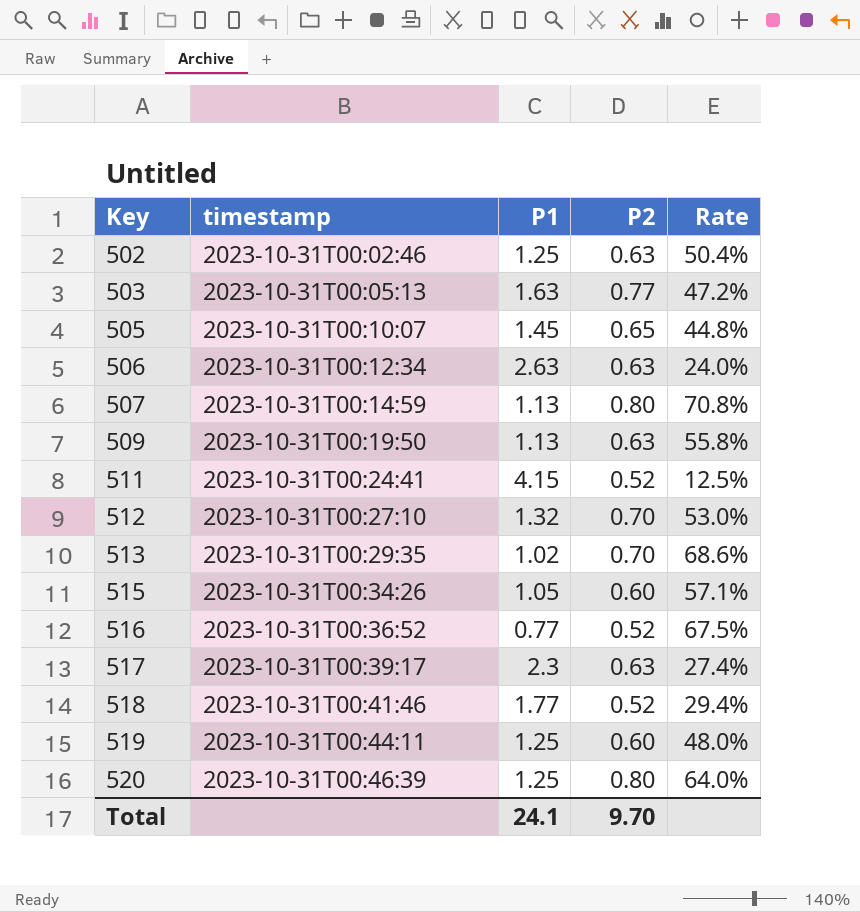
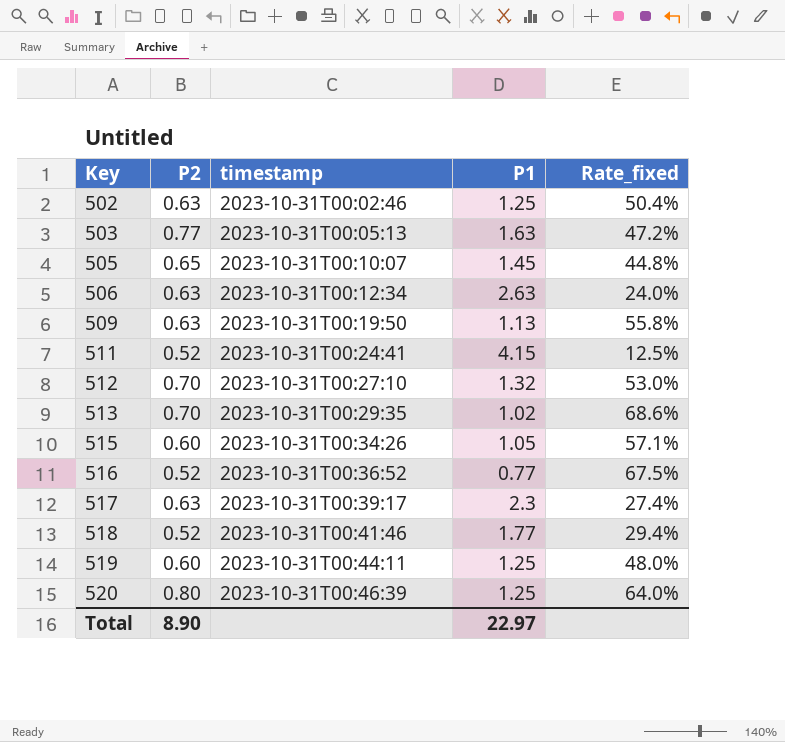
column P2 | position: 4 -> 2
column name: Rate -> Rate_fixed
row 507: 2023-10-31T00:14:59 | 1.13 | 0.80 | 70.8% -> none
Total | P2: 9.70 -> 8.90
Total | P1: 24.1 -> 22.97

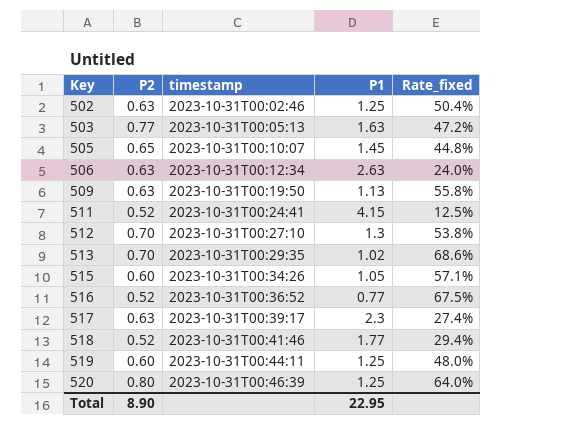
512 | P1: 1.32 -> 1.3
512 | Rate_fixed: 53.0% -> 53.8%
Total | P1: 22.97 -> 22.95

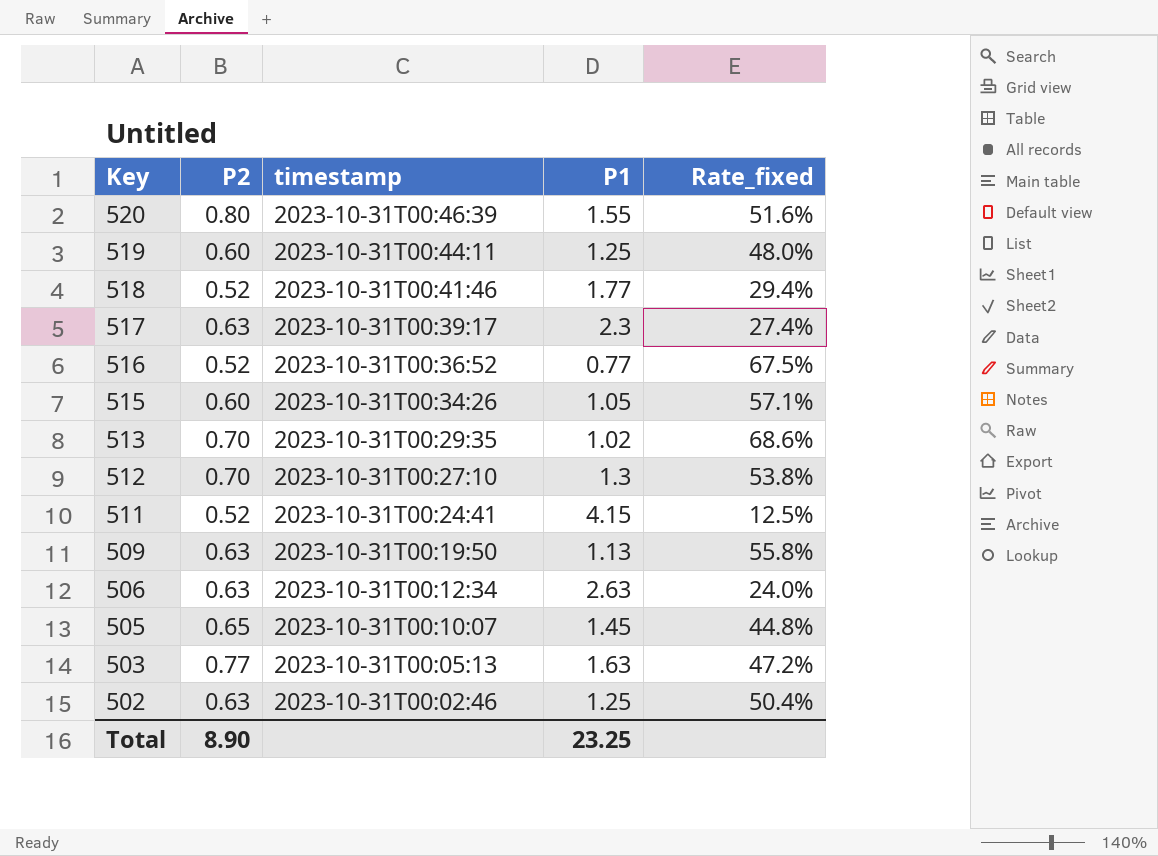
row order: Key ascending -> Key descending
520 | P1: 1.25 -> 1.55
520 | Rate_fixed: 64.0% -> 51.6%
Total | P1: 22.95 -> 23.25

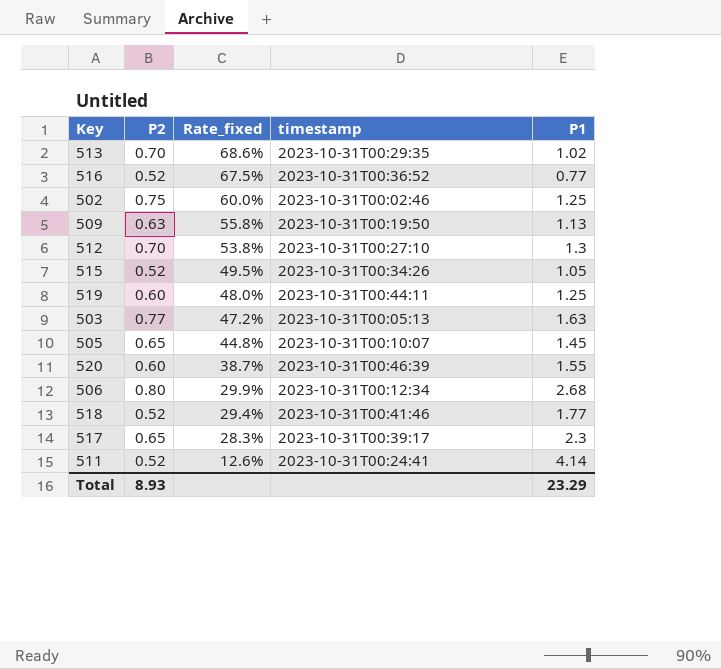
row order: Key descending -> Rate_fixed descending
column Rate_fixed | position: 5 -> 3
502 | P2: 0.63 -> 0.75
502 | Rate_fixed: 50.4% -> 60.0%
515 | P2: 0.60 -> 0.52
515 | Rate_fixed: 57.1% -> 49.5%
520 | P2: 0.80 -> 0.60
520 | Rate_fixed: 51.6% -> 38.7%
506 | P2: 0.63 -> 0.80
506 | Rate_fixed: 24.0% -> 29.9%
506 | P1: 2.63 -> 2.68
517 | P2: 0.63 -> 0.65
517 | Rate_fixed: 27.4% -> 28.3%
511 | Rate_fixed: 12.5% -> 12.6%
511 | P1: 4.15 -> 4.14
Total | P2: 8.90 -> 8.93
Total | P1: 23.25 -> 23.29

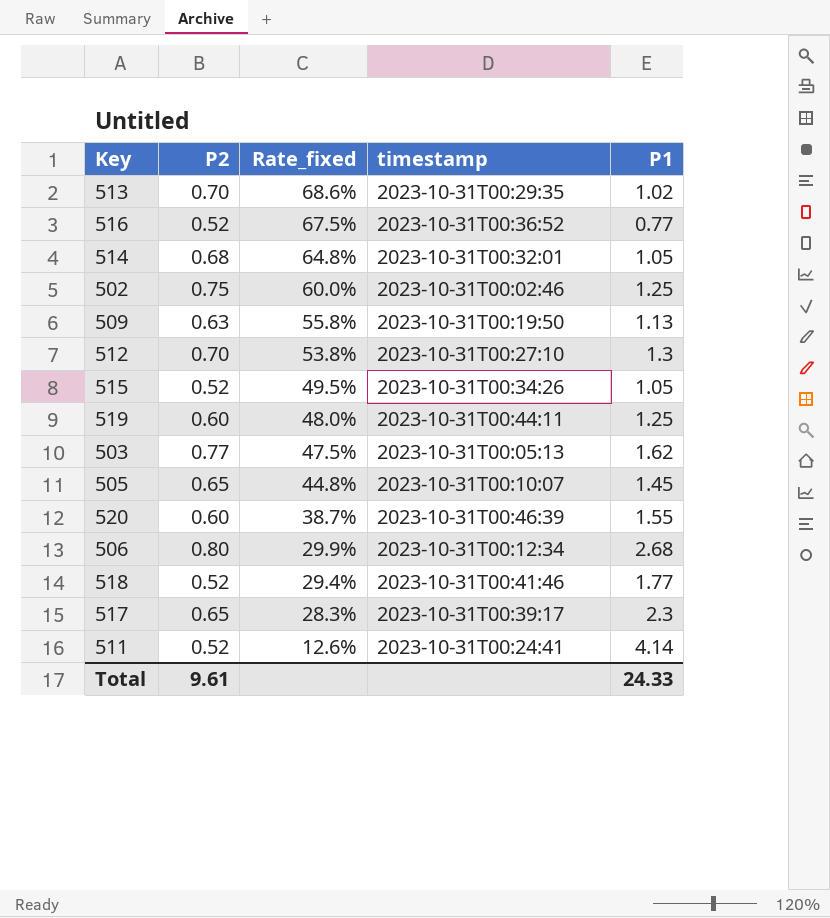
row 514: none -> 0.68 | 64.8% | 2023-10-31T00:32:01 | 1.05
503 | Rate_fixed: 47.2% -> 47.5%
503 | P1: 1.63 -> 1.62
Total | P2: 8.93 -> 9.61
Total | P1: 23.29 -> 24.33

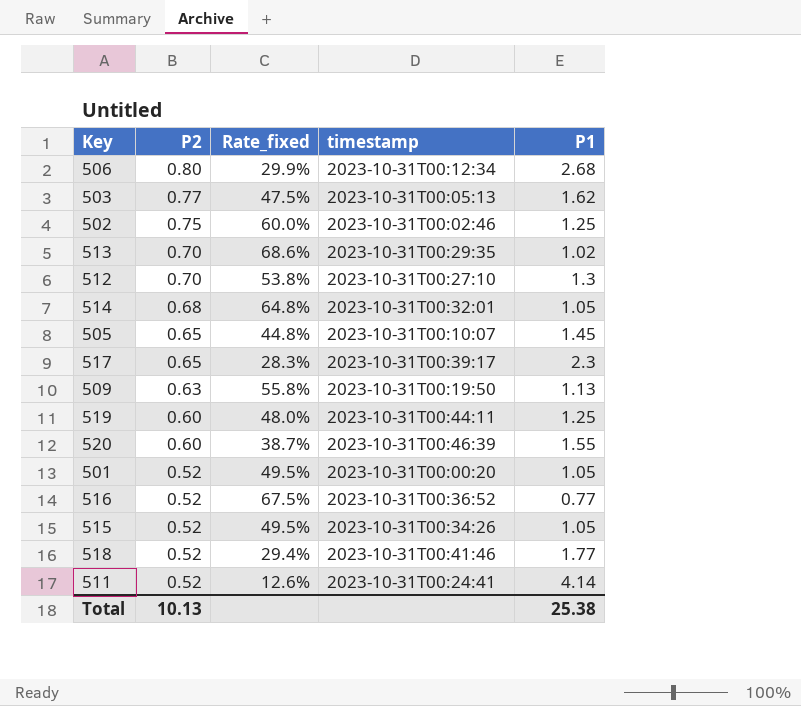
row order: Rate_fixed descending -> P2 descending
row 501: none -> 0.52 | 49.5% | 2023-10-31T00:00:20 | 1.05
Total | P2: 9.61 -> 10.13
Total | P1: 24.33 -> 25.38

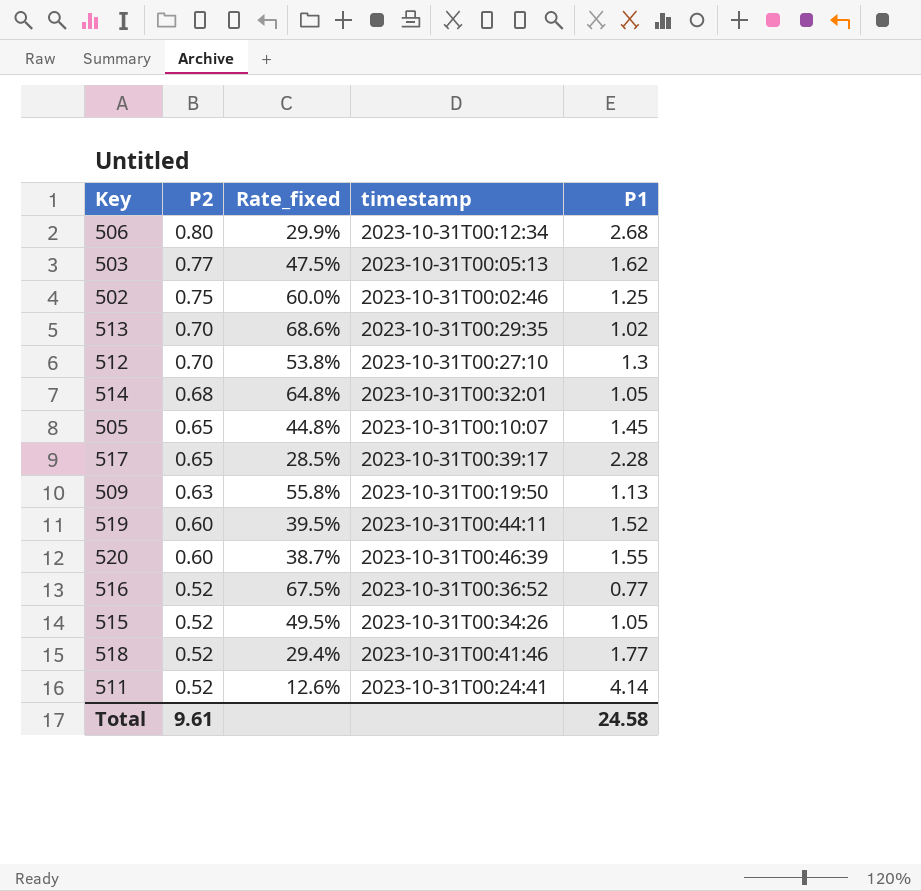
row 501: 0.52 | 49.5% | 2023-10-31T00:00:20 | 1.05 -> none
517 | Rate_fixed: 28.3% -> 28.5%
517 | P1: 2.3 -> 2.28
519 | Rate_fixed: 48.0% -> 39.5%
519 | P1: 1.25 -> 1.52
Total | P2: 10.13 -> 9.61
Total | P1: 25.38 -> 24.58

